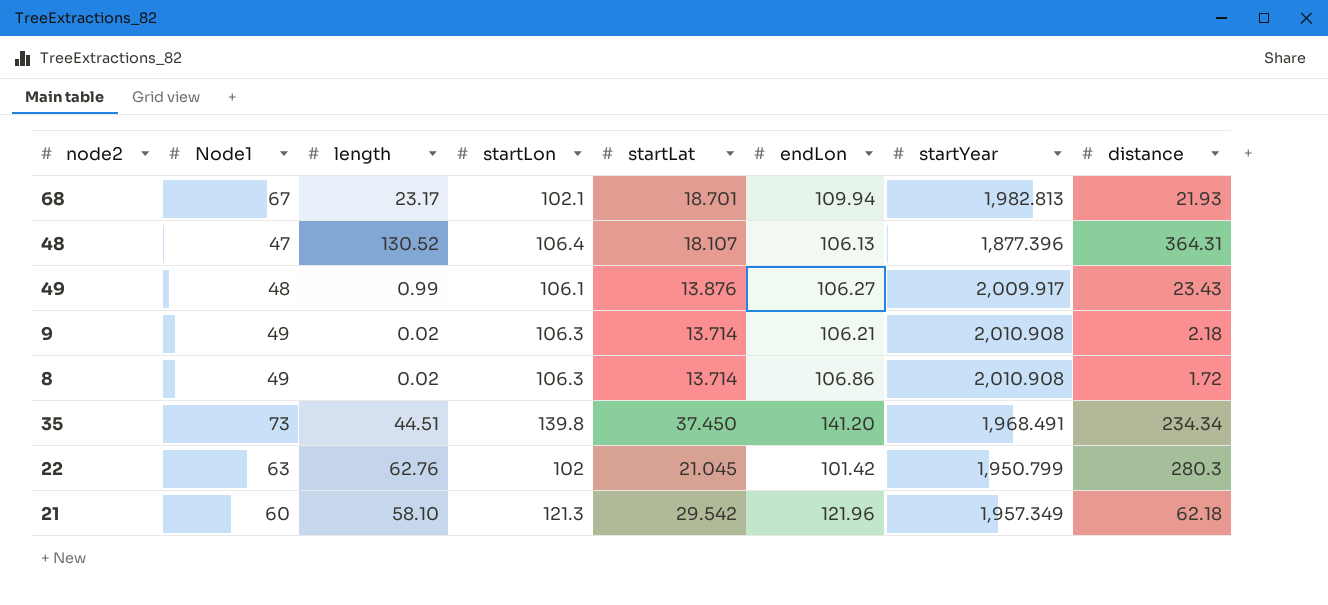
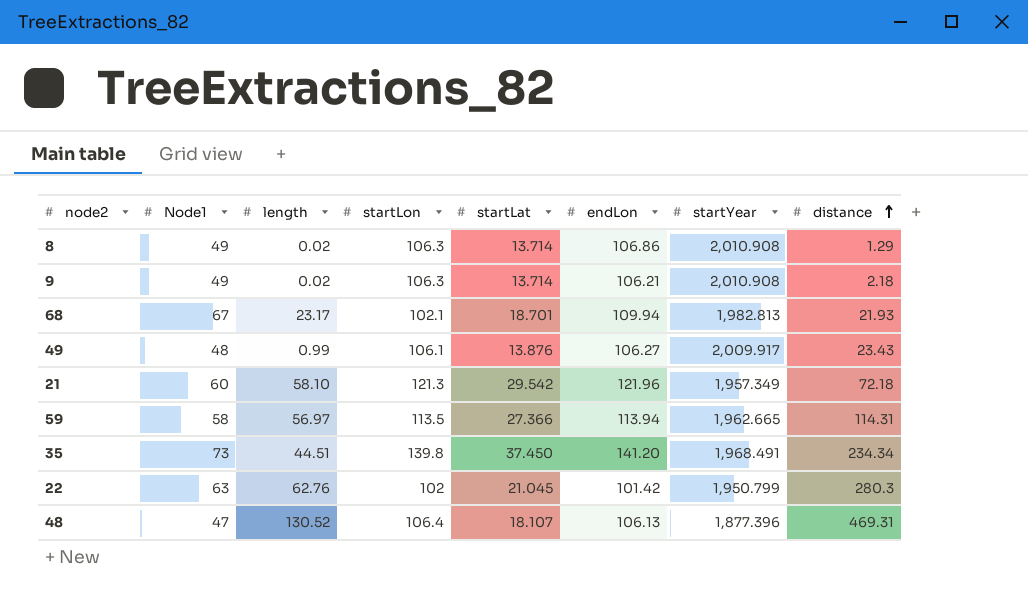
row order: none -> distance ascending
8 | distance: 1.72 -> 1.29
21 | distance: 62.18 -> 72.18
row 59: none -> 58 | 56.97 | 113.5 | 27.366 | 113.94 | 1,962.665 | 114.31
48 | distance: 364.31 -> 469.31

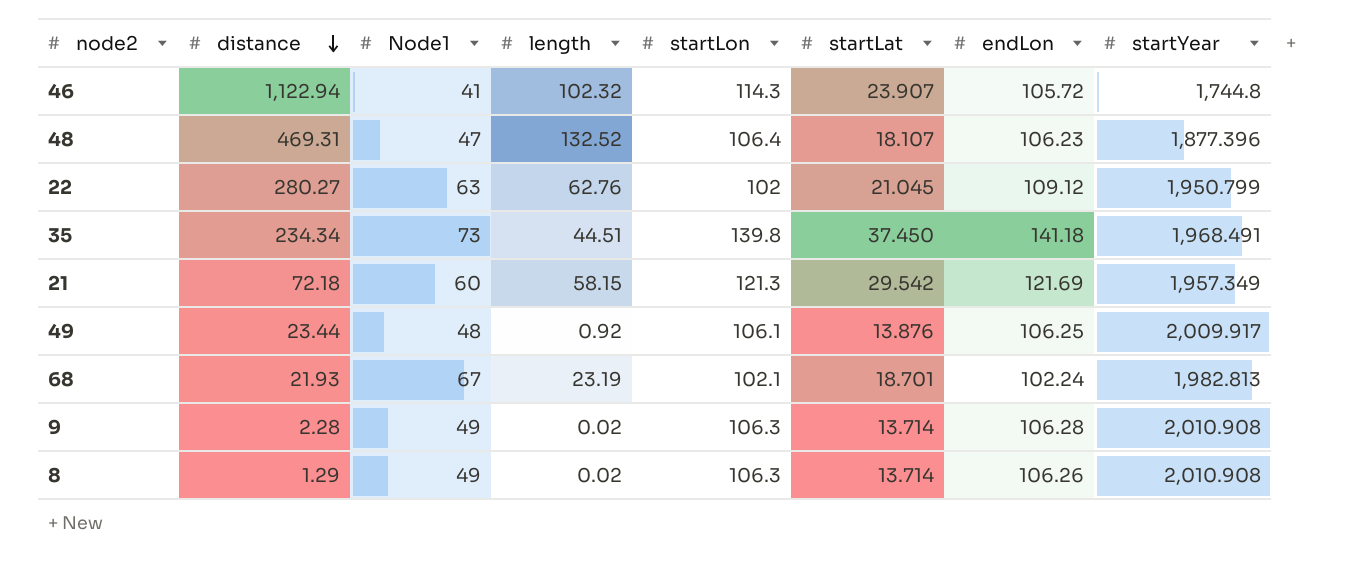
row order: distance ascending -> distance descending
column distance | position: 8 -> 2
row 59: 58 | 56.97 | 113.5 | 27.366 | 113.94 | 1,962.665 | 114.31 -> none
row 46: none -> 1,122.94 | 41 | 102.32 | 114.3 | 23.907 | 105.72 | 1,744.8
48 | length: 130.52 -> 132.52
48 | endLon: 106.13 -> 106.23
22 | distance: 280.3 -> 280.27
22 | endLon: 101.42 -> 109.12
35 | endLon: 141.20 -> 141.18
21 | length: 58.10 -> 58.15
21 | endLon: 121.96 -> 121.69
49 | distance: 23.43 -> 23.44
49 | length: 0.99 -> 0.92
49 | endLon: 106.27 -> 106.25
68 | length: 23.17 -> 23.19
68 | endLon: 109.94 -> 102.24
9 | distance: 2.18 -> 2.28
9 | endLon: 106.21 -> 106.28
8 | endLon: 106.86 -> 106.26

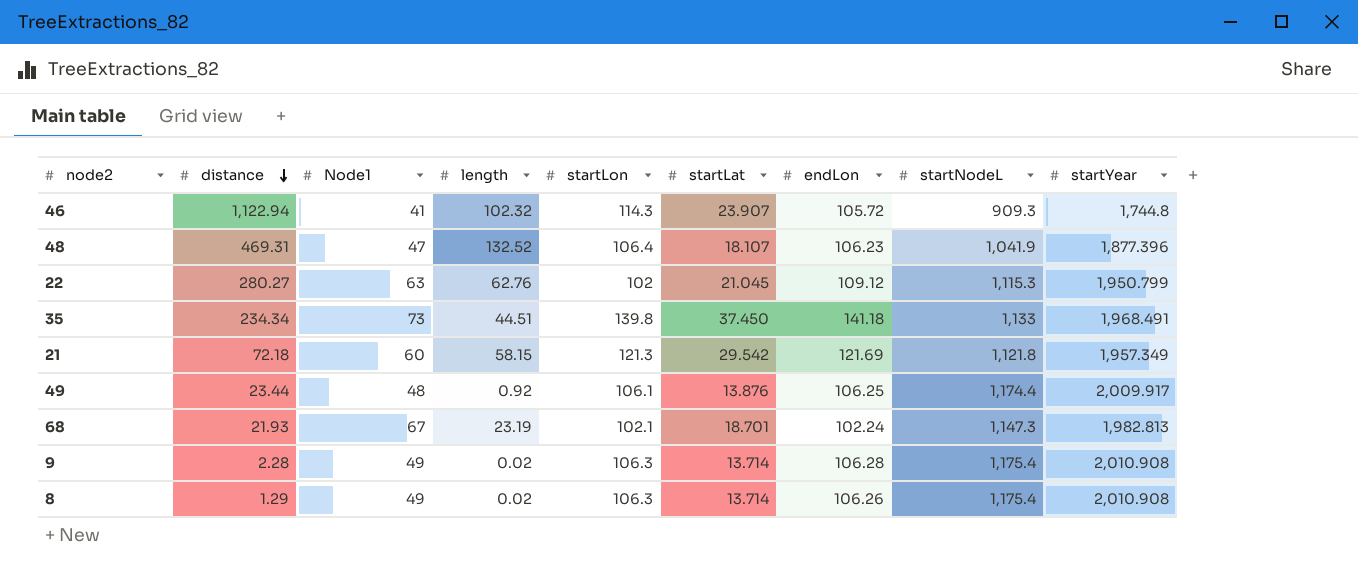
column startNodeL | position: none -> 8

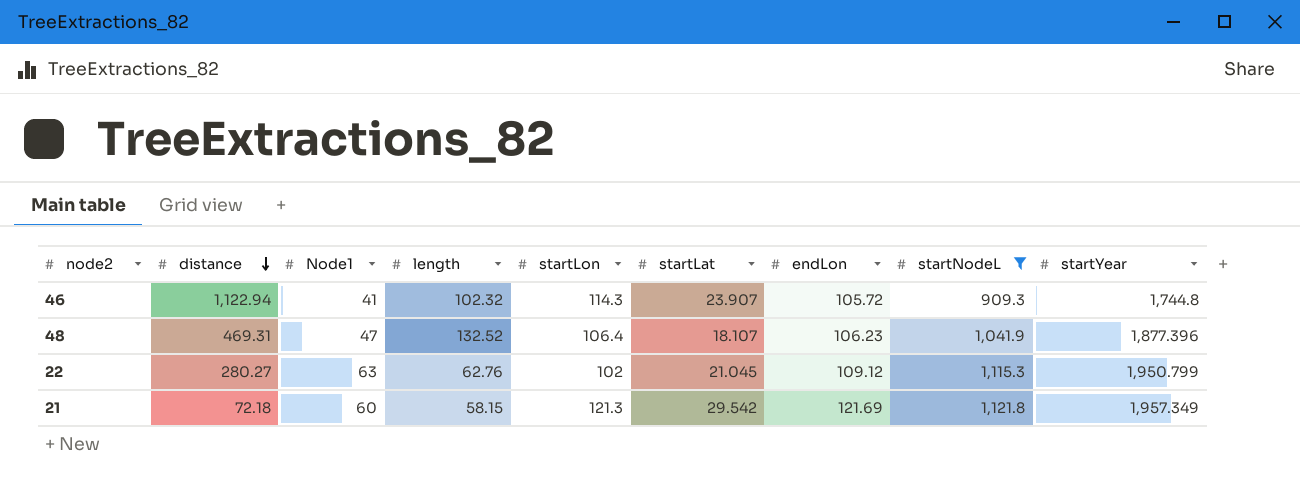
filter: none -> startNodeL <= 1,121.8

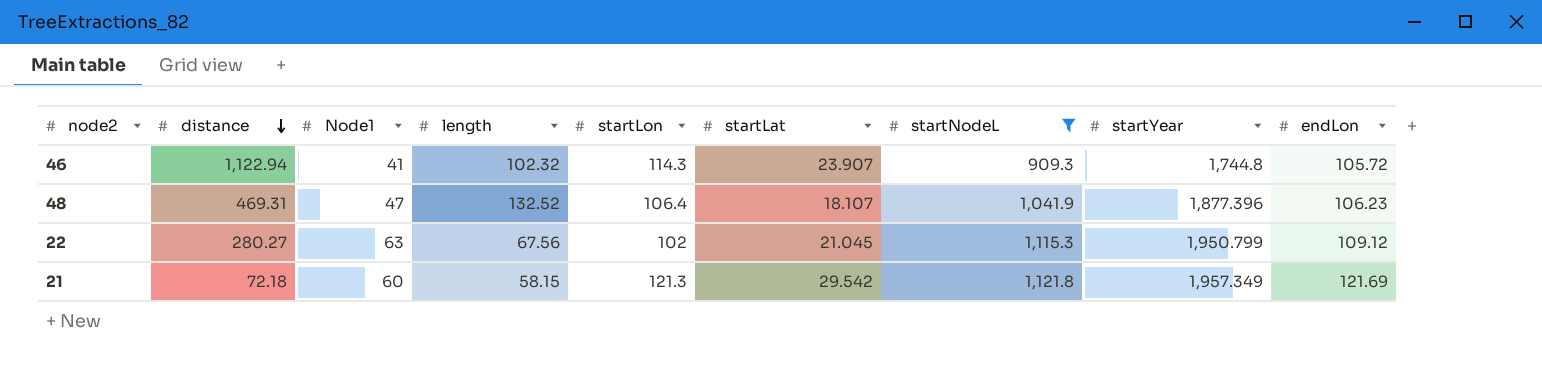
column endLon | position: 7 -> 9
22 | length: 62.76 -> 67.56

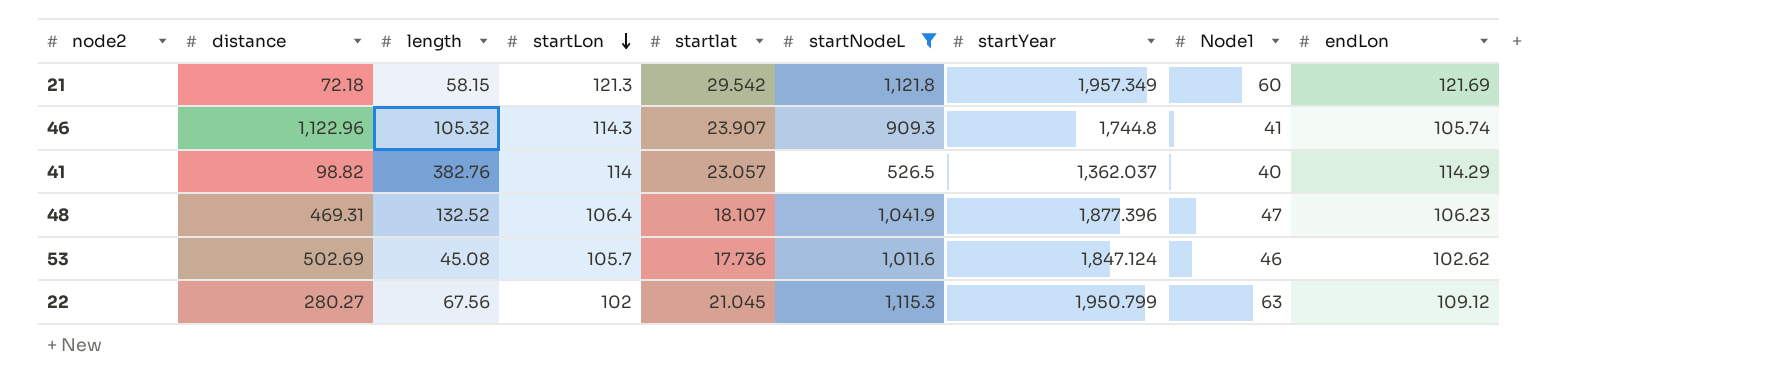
row order: distance descending -> startLon descending
column name: startLat -> startlat
column Node1 | position: 3 -> 8
46 | distance: 1,122.94 -> 1,122.96
46 | length: 102.32 -> 105.32
46 | endLon: 105.72 -> 105.74
row 41: none -> 98.82 | 382.76 | 114 | 23.057 | 526.5 | 1,362.037 | 40 | 114.29
row 53: none -> 502.69 | 45.08 | 105.7 | 17.736 | 1,011.6 | 1,847.124 | 46 | 102.62

